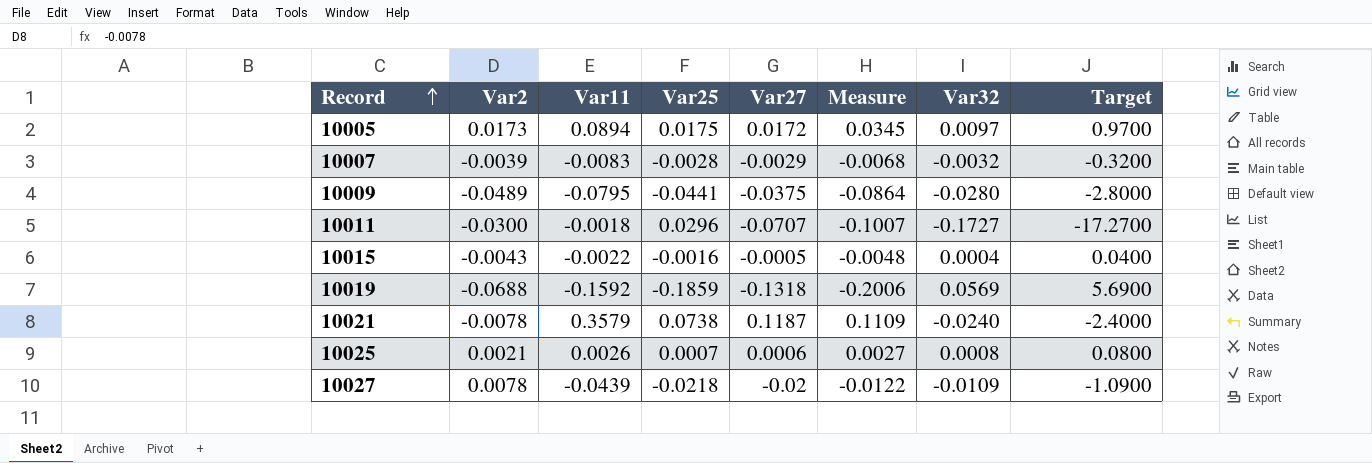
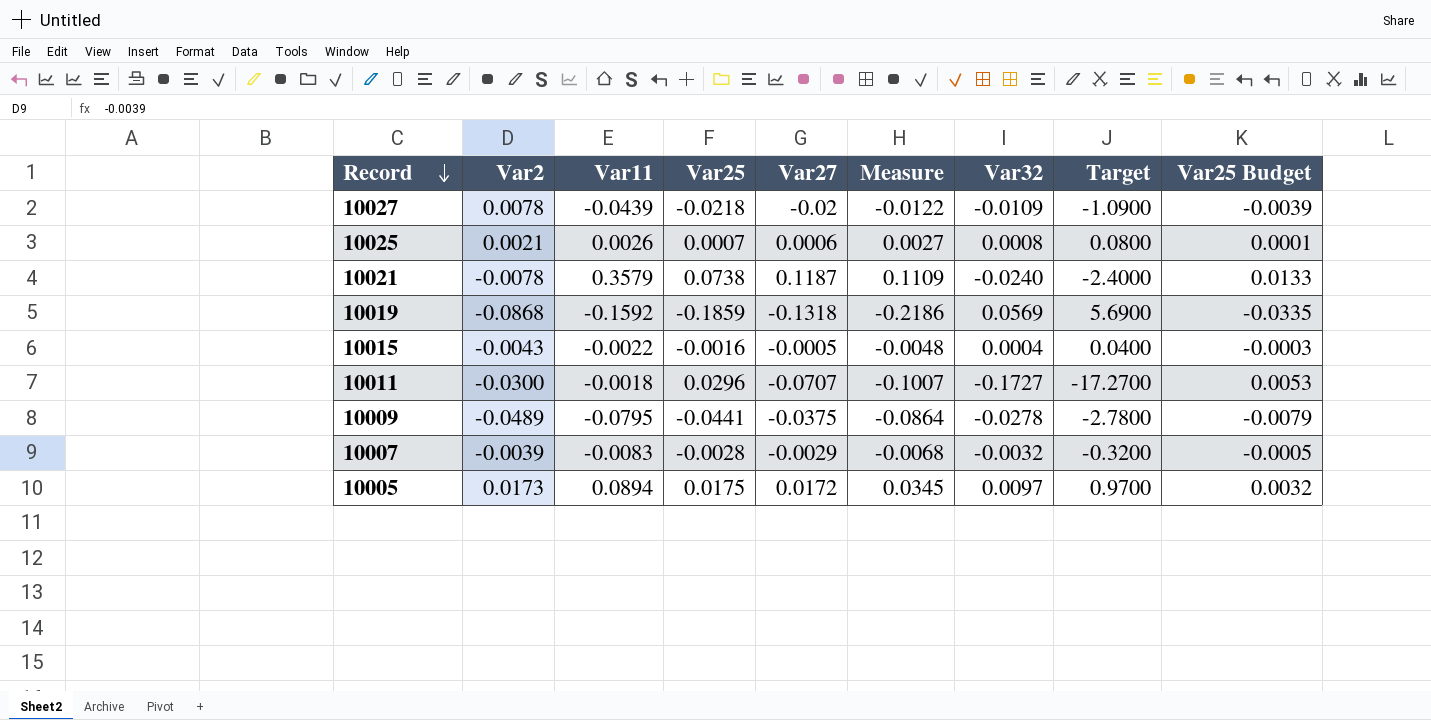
row order: Record ascending -> Record descending
column Var25 Budget | formula: none -> [Var25] * 0.18
10019 | Var2: -0.0688 -> -0.0868
10019 | Measure: -0.2006 -> -0.2186
10009 | Var32: -0.0280 -> -0.0278
10009 | Target: -2.8000 -> -2.7800

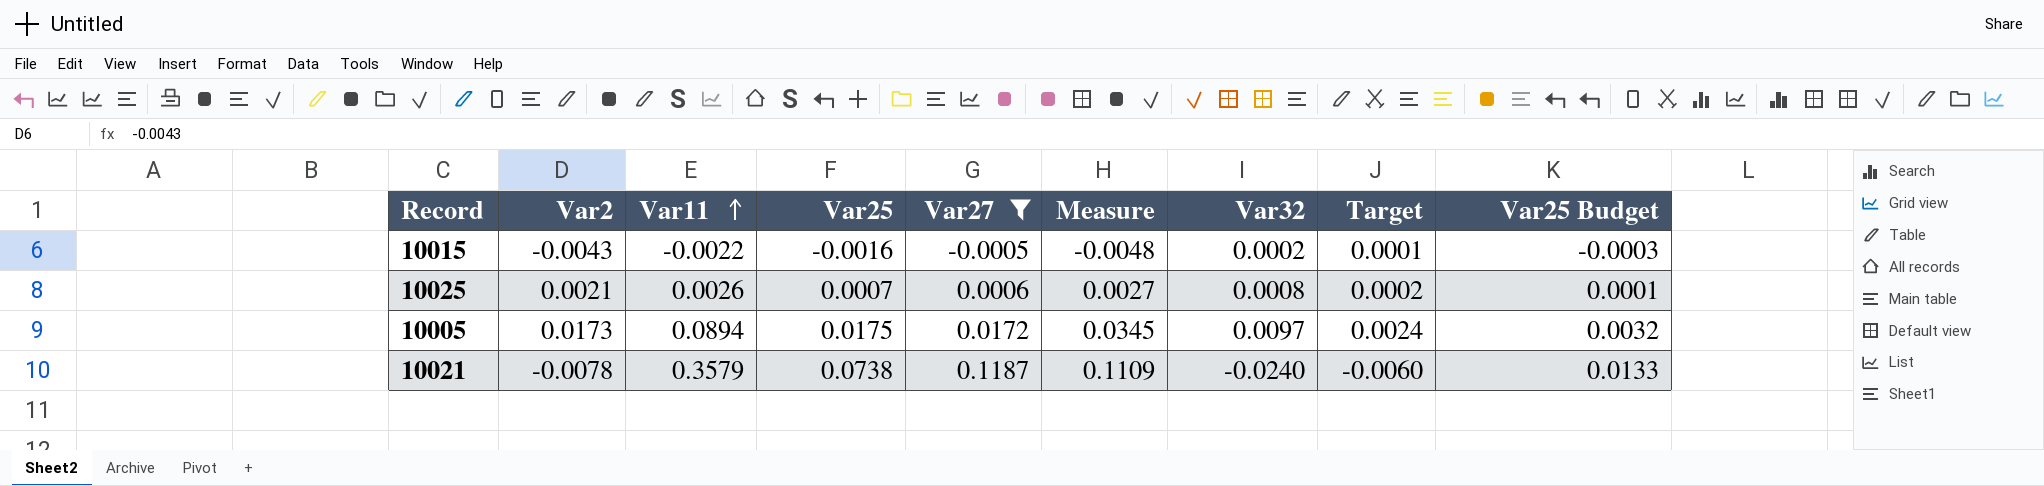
filter: none -> Var27 >= -0.0005
row order: Record descending -> Var11 ascending
column Target | formula: [Var32] * 100 -> [Var32] * 0.25
10015 | Var32: 0.0004 -> 0.0002

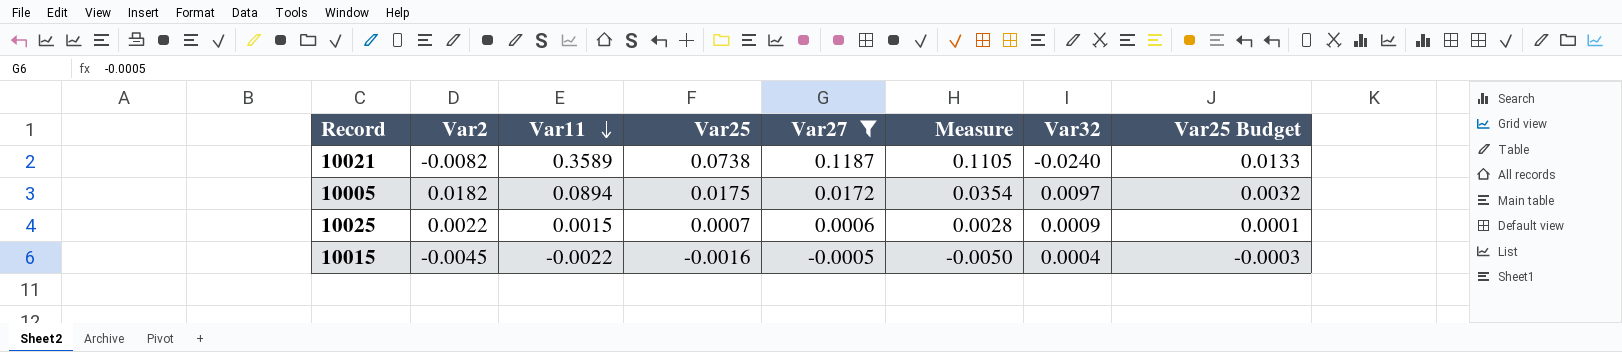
row order: Var11 ascending -> Var11 descending
column Target | formula: [Var32] * 0.25 -> none
10021 | Var2: -0.0078 -> -0.0082
10021 | Var11: 0.3579 -> 0.3589
10021 | Measure: 0.1109 -> 0.1105
10005 | Var2: 0.0173 -> 0.0182
10005 | Measure: 0.0345 -> 0.0354
10025 | Var2: 0.0021 -> 0.0022
10025 | Var11: 0.0026 -> 0.0015
10025 | Measure: 0.0027 -> 0.0028
10025 | Var32: 0.0008 -> 0.0009
10015 | Var2: -0.0043 -> -0.0045
10015 | Measure: -0.0048 -> -0.0050
10015 | Var32: 0.0002 -> 0.0004

